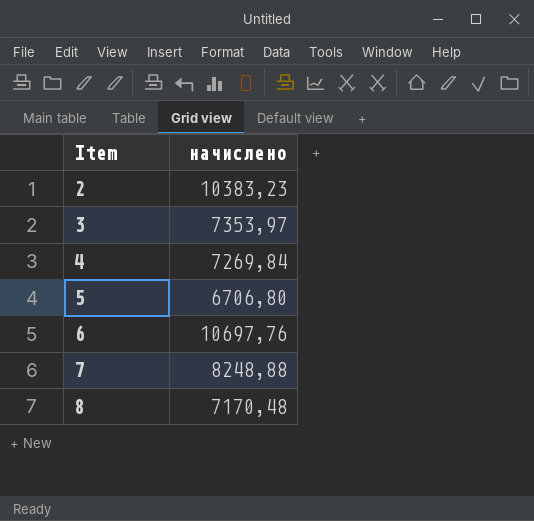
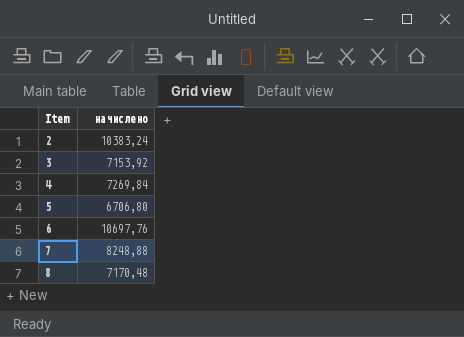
2 | начислено: 10383,23 -> 10383,24
3 | начислено: 7353,97 -> 7153,92

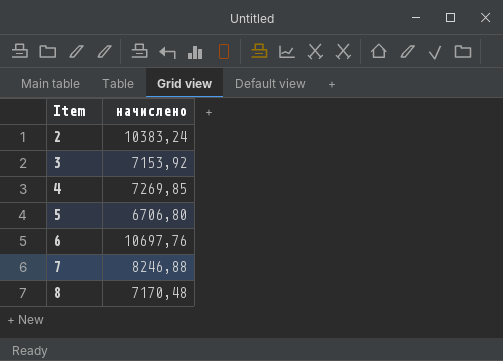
4 | начислено: 7269,84 -> 7269,85
7 | начислено: 8248,88 -> 8246,88

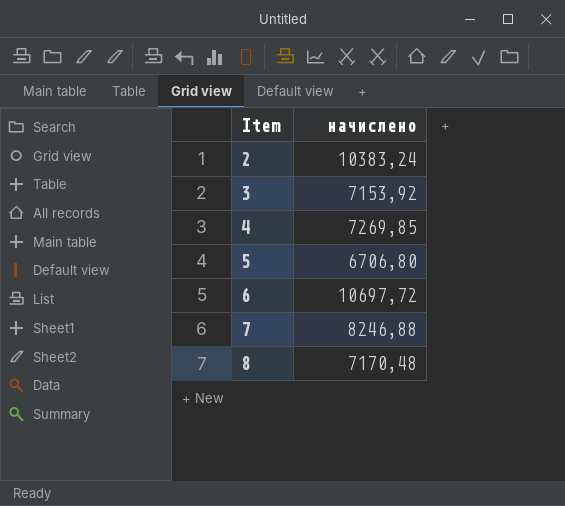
6 | начислено: 10697,76 -> 10697,72

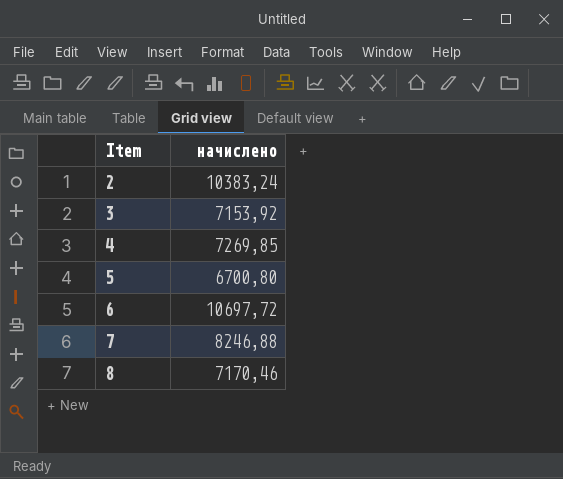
5 | начислено: 6706,80 -> 6700,80
8 | начислено: 7170,48 -> 7170,46

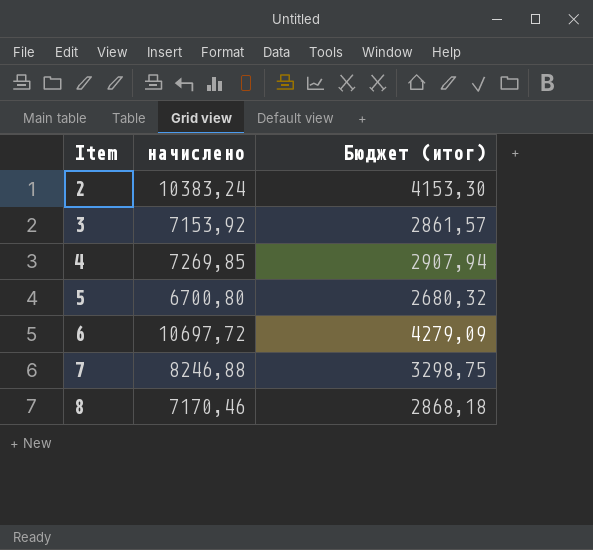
column Бюджет (итог) | formula: none -> [начислено] * 0,4

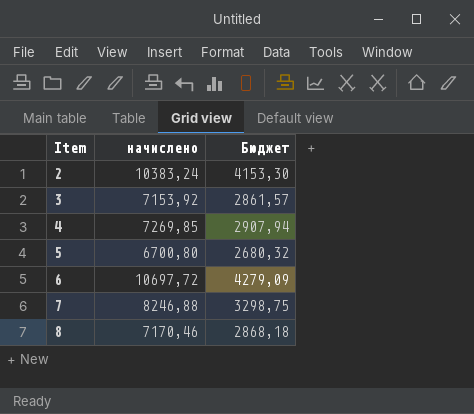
column name: Бюджет (итог) -> Бюджет

